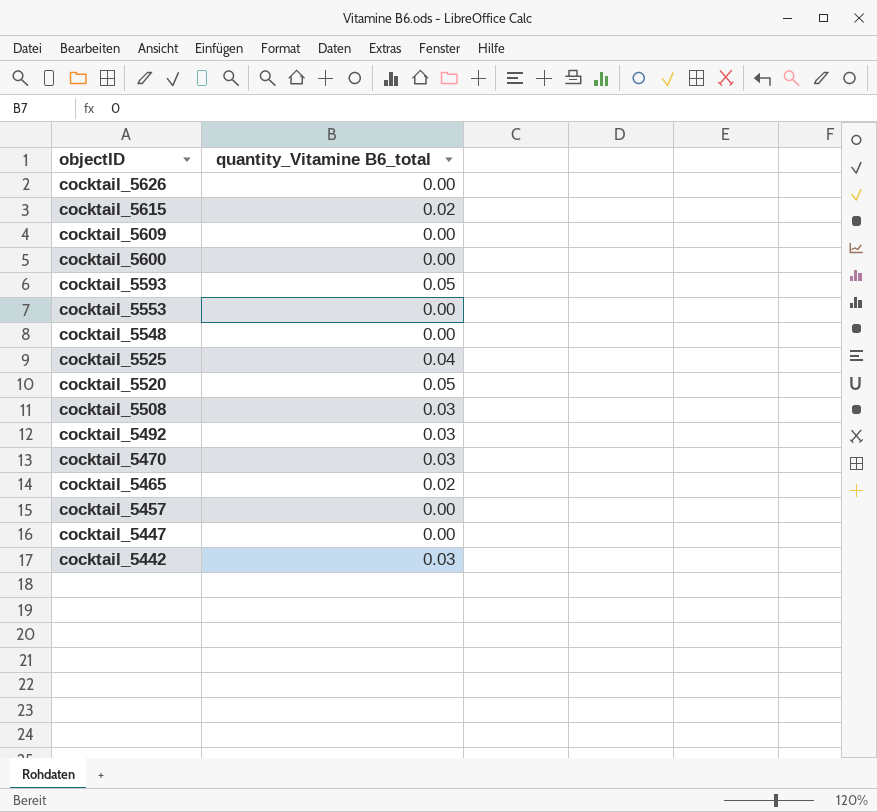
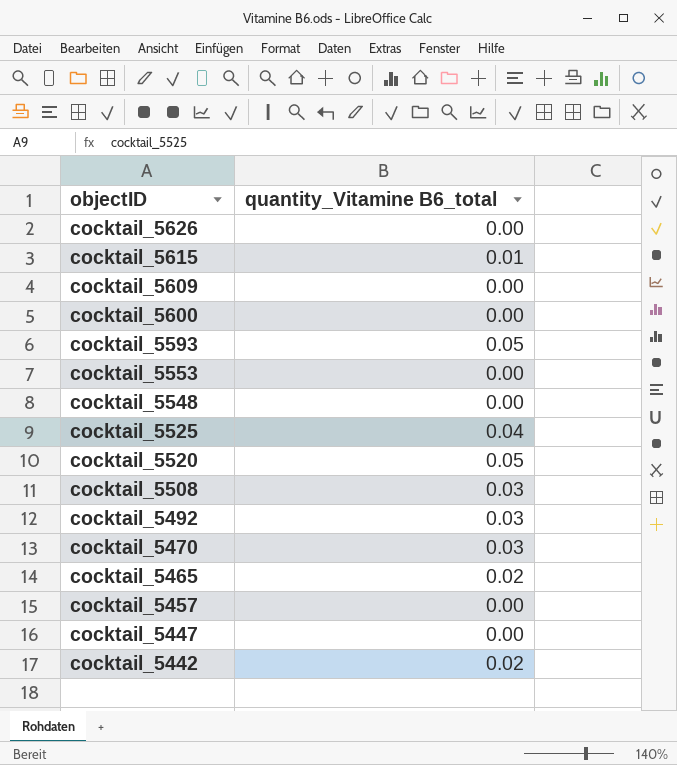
cocktail_5615 | quantity_Vitamine B6_total: 0.02 -> 0.01
cocktail_5442 | quantity_Vitamine B6_total: 0.03 -> 0.02

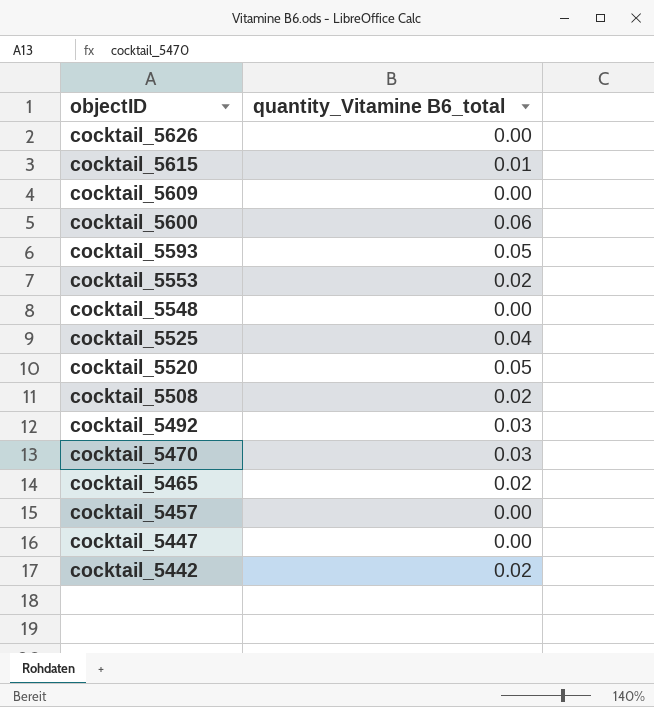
cocktail_5600 | quantity_Vitamine B6_total: 0.00 -> 0.06
cocktail_5553 | quantity_Vitamine B6_total: 0.00 -> 0.02
cocktail_5508 | quantity_Vitamine B6_total: 0.03 -> 0.02

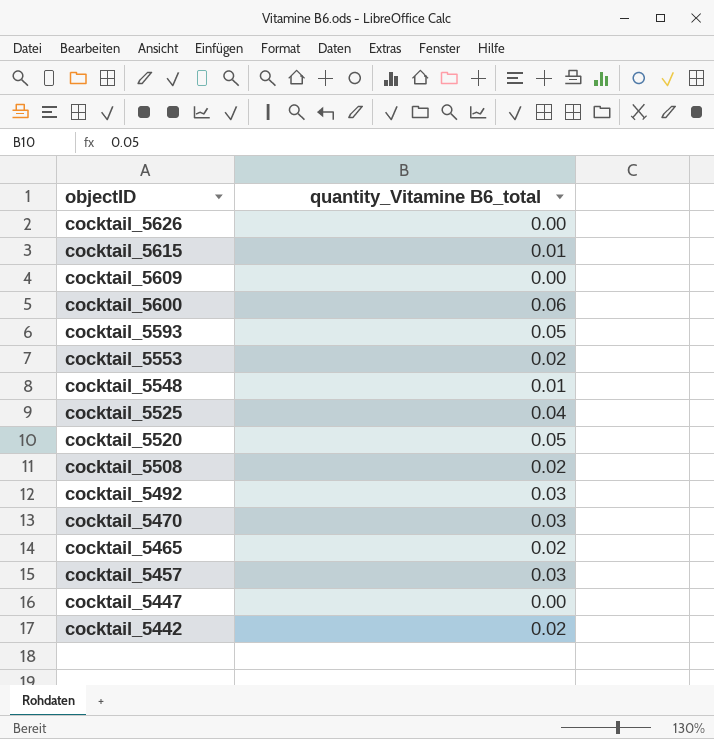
cocktail_5548 | quantity_Vitamine B6_total: 0.00 -> 0.01
cocktail_5457 | quantity_Vitamine B6_total: 0.00 -> 0.03

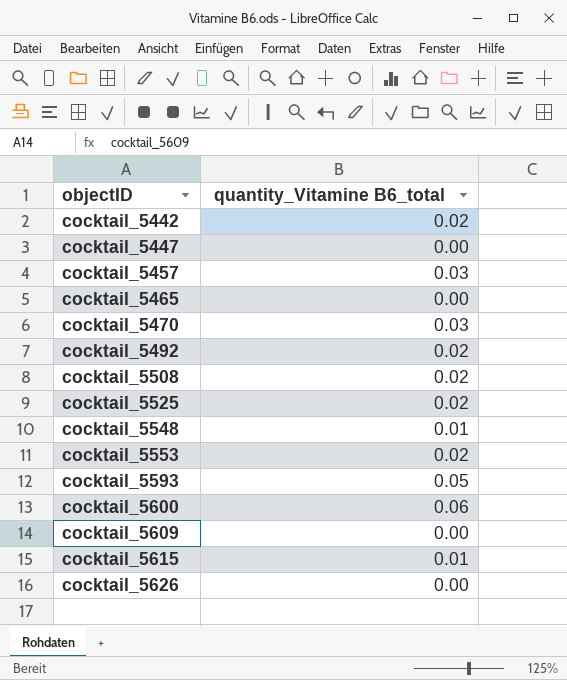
row order: objectID descending -> objectID ascending
row cocktail_5520: 0.05 -> none
cocktail_5465 | quantity_Vitamine B6_total: 0.02 -> 0.00
cocktail_5492 | quantity_Vitamine B6_total: 0.03 -> 0.02
cocktail_5525 | quantity_Vitamine B6_total: 0.04 -> 0.02

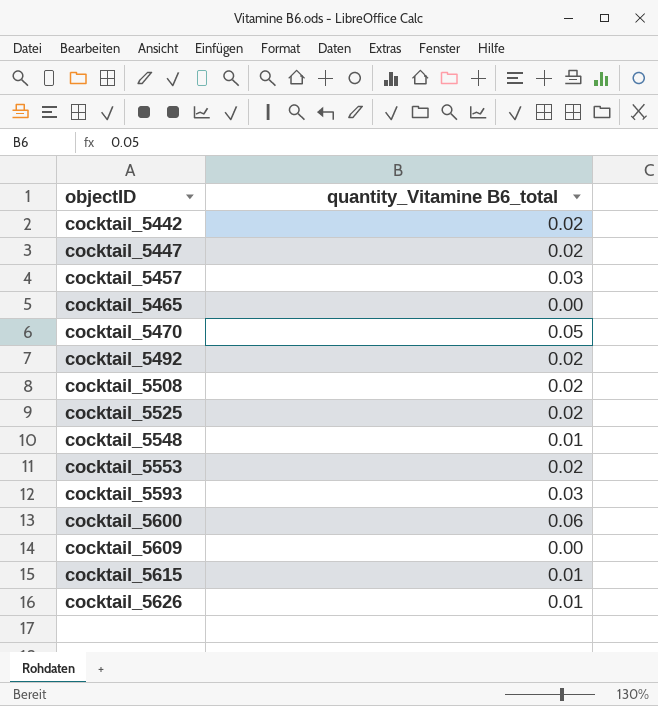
cocktail_5447 | quantity_Vitamine B6_total: 0.00 -> 0.02
cocktail_5470 | quantity_Vitamine B6_total: 0.03 -> 0.05
cocktail_5593 | quantity_Vitamine B6_total: 0.05 -> 0.03
cocktail_5626 | quantity_Vitamine B6_total: 0.00 -> 0.01

